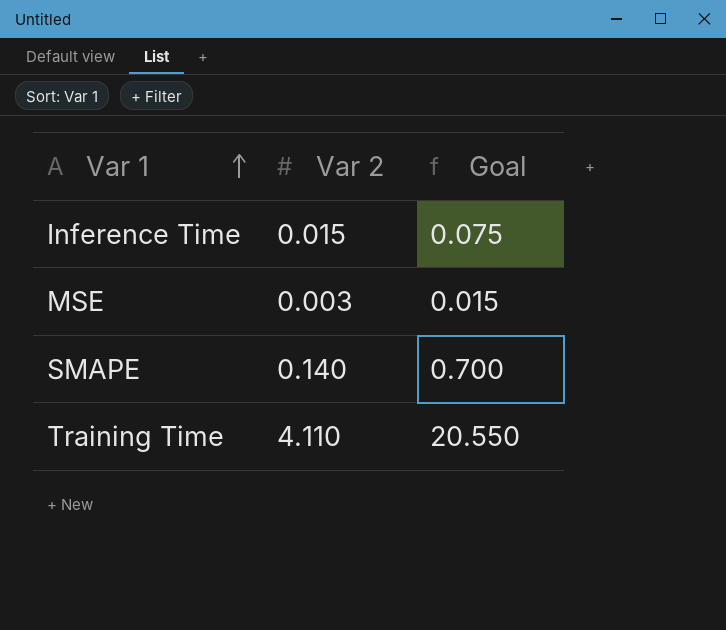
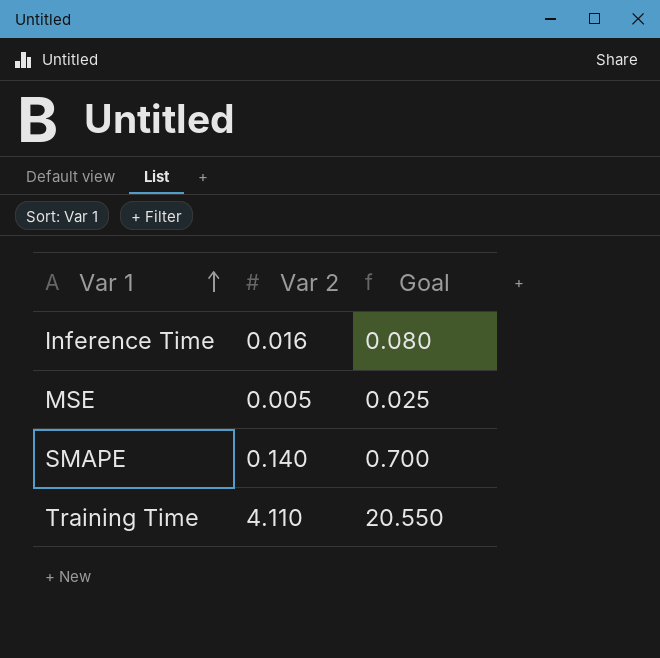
Inference Time | Var 2: 0.015 -> 0.016
Inference Time | Goal: 0.075 -> 0.080
MSE | Var 2: 0.003 -> 0.005
MSE | Goal: 0.015 -> 0.025

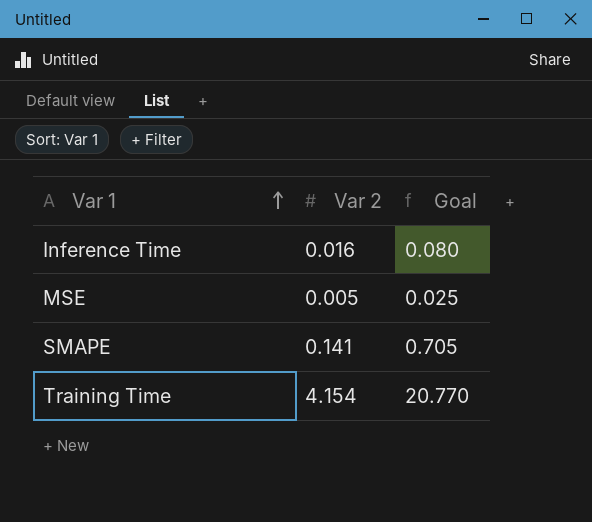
SMAPE | Var 2: 0.140 -> 0.141
SMAPE | Goal: 0.700 -> 0.705
Training Time | Var 2: 4.110 -> 4.154
Training Time | Goal: 20.550 -> 20.770

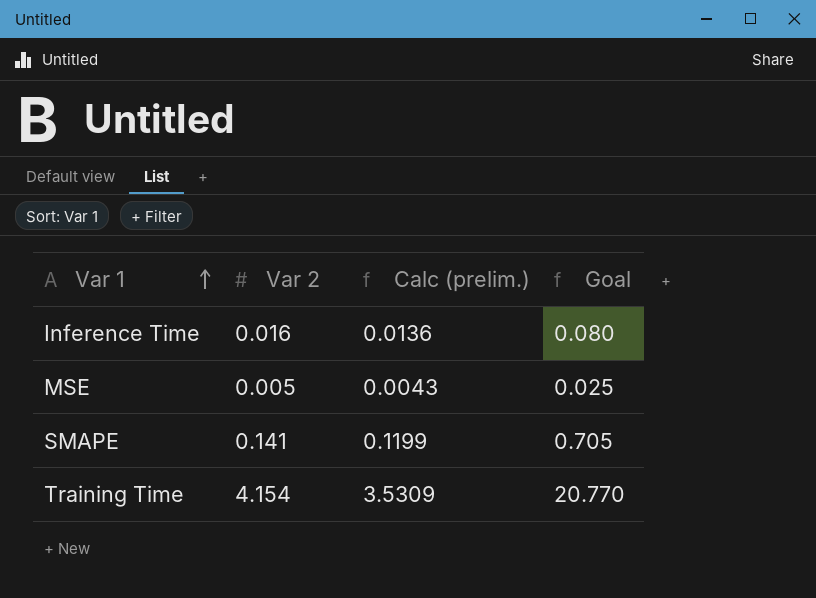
column Calc (prelim.) | formula: none -> [Var 2] * 0.85

